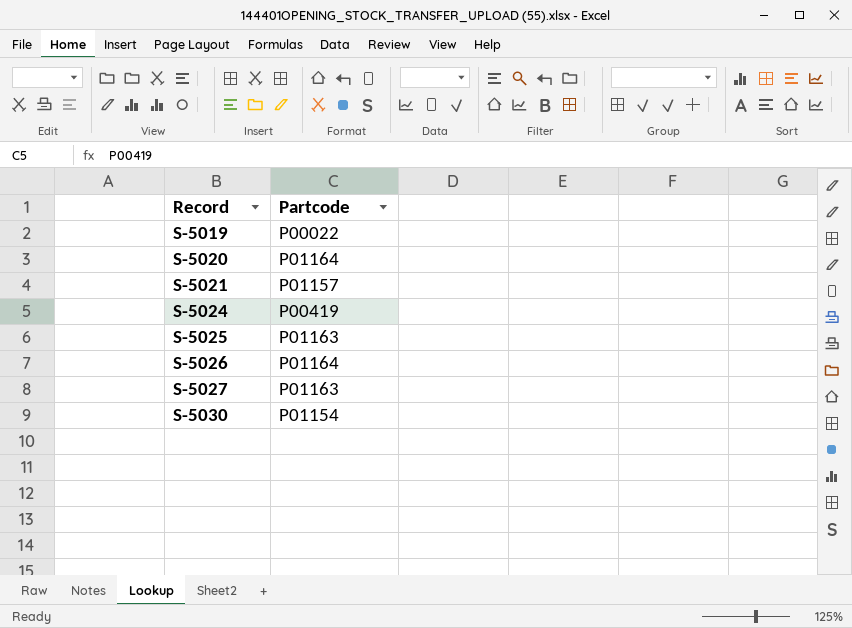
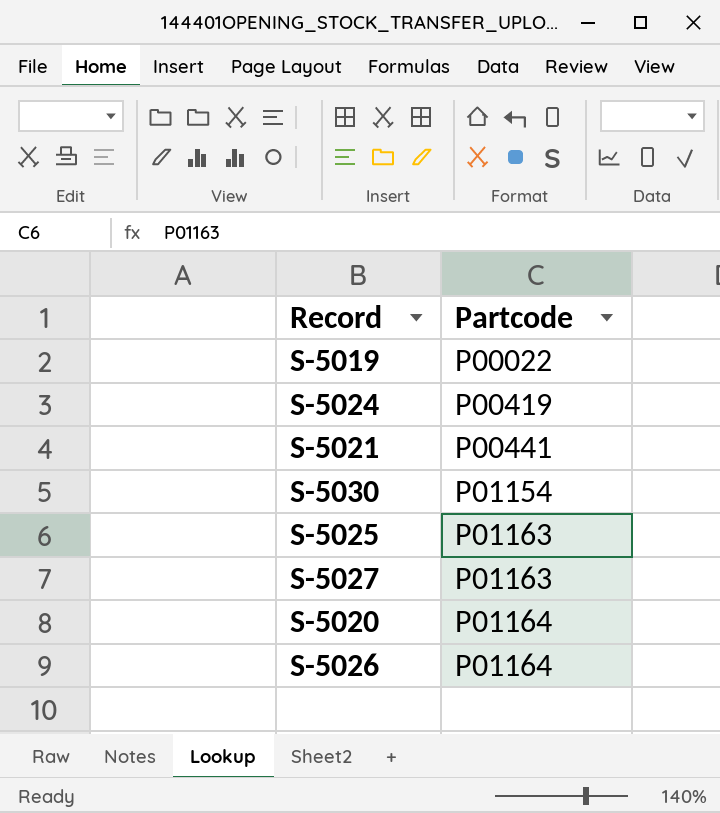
row order: Record ascending -> Partcode ascending
S-5021 | Partcode: P01157 -> P00441

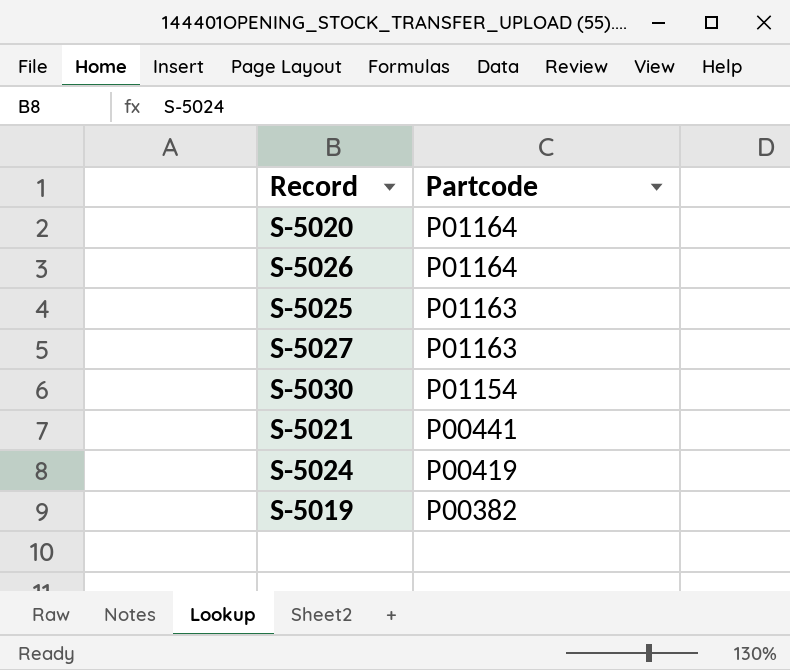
row order: Partcode ascending -> Partcode descending
S-5019 | Partcode: P00022 -> P00382

